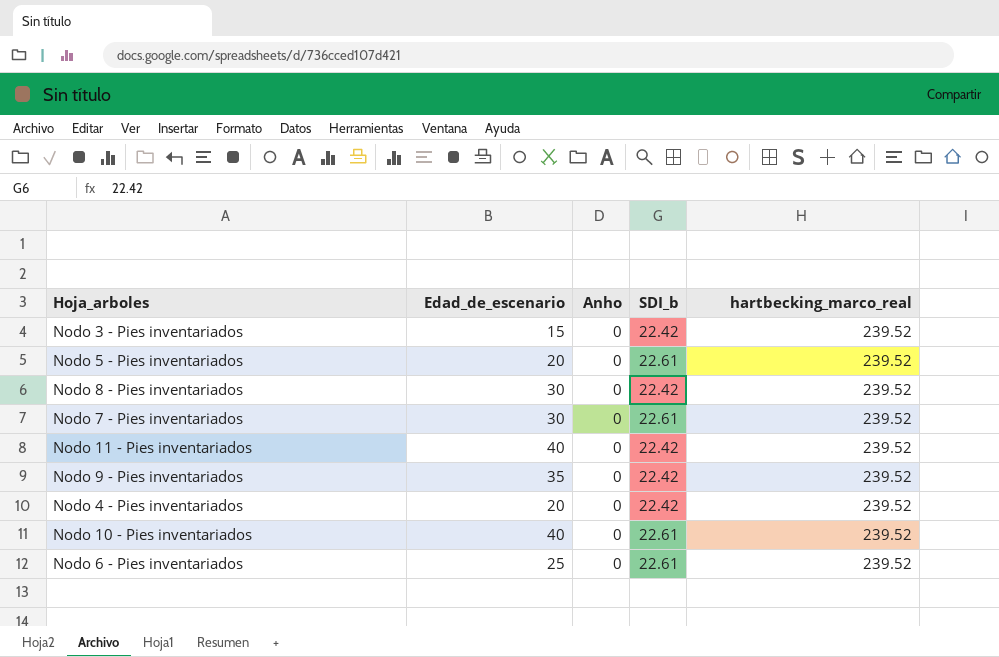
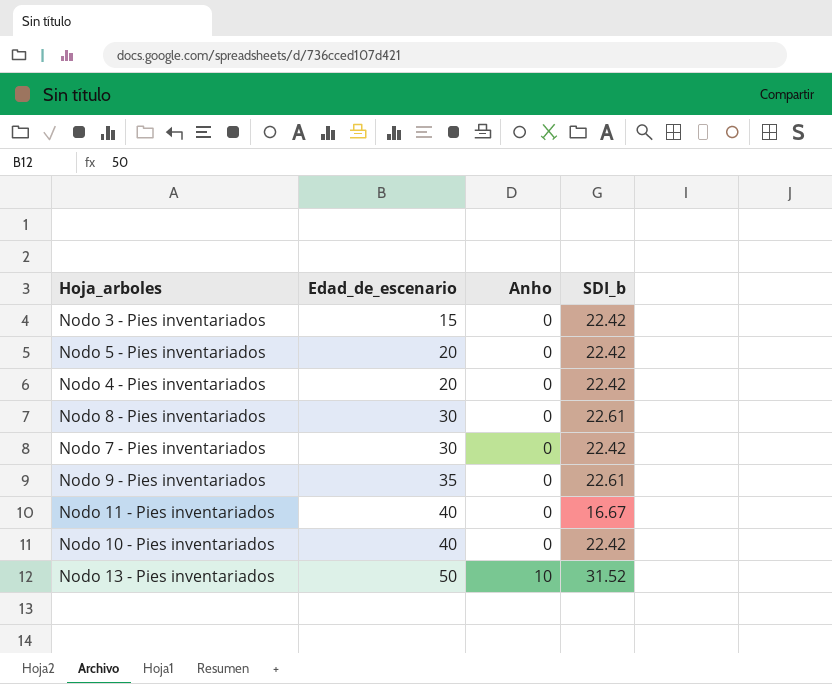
row order: none -> Edad_de_escenario ascending
column hartbecking_marco_real | position: 5 -> none
row Nodo 6 - Pies inventariados: 25 | 0 | 22.61 | 239.52 -> none
Nodo 5 - Pies inventariados | SDI_b: 22.61 -> 22.42
Nodo 8 - Pies inventariados | SDI_b: 22.42 -> 22.61
Nodo 7 - Pies inventariados | SDI_b: 22.61 -> 22.42
Nodo 9 - Pies inventariados | SDI_b: 22.42 -> 22.61
Nodo 11 - Pies inventariados | SDI_b: 22.42 -> 16.67
Nodo 10 - Pies inventariados | SDI_b: 22.61 -> 22.42
row Nodo 13 - Pies inventariados: none -> 50 | 10 | 31.52

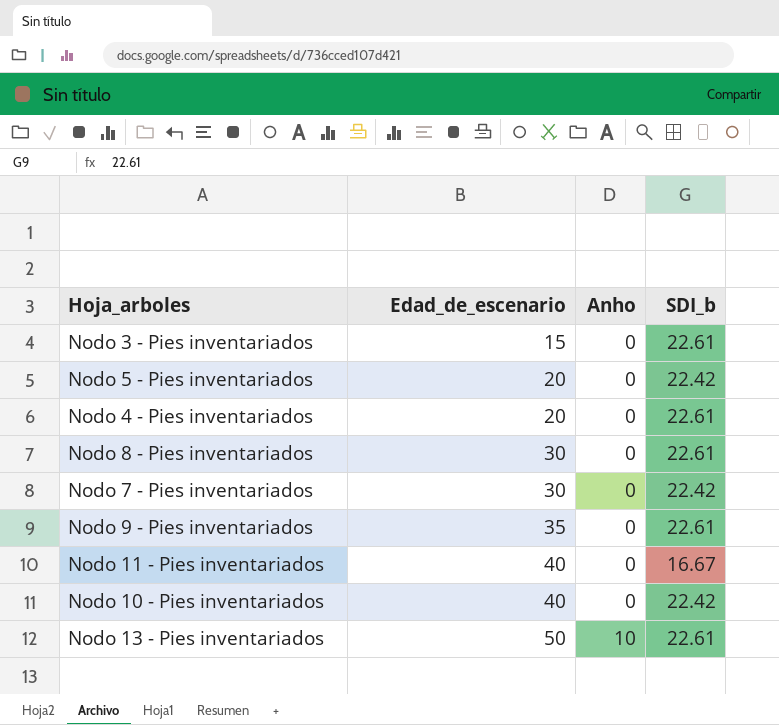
Nodo 3 - Pies inventariados | SDI_b: 22.42 -> 22.61
Nodo 4 - Pies inventariados | SDI_b: 22.42 -> 22.61
Nodo 13 - Pies inventariados | SDI_b: 31.52 -> 22.61

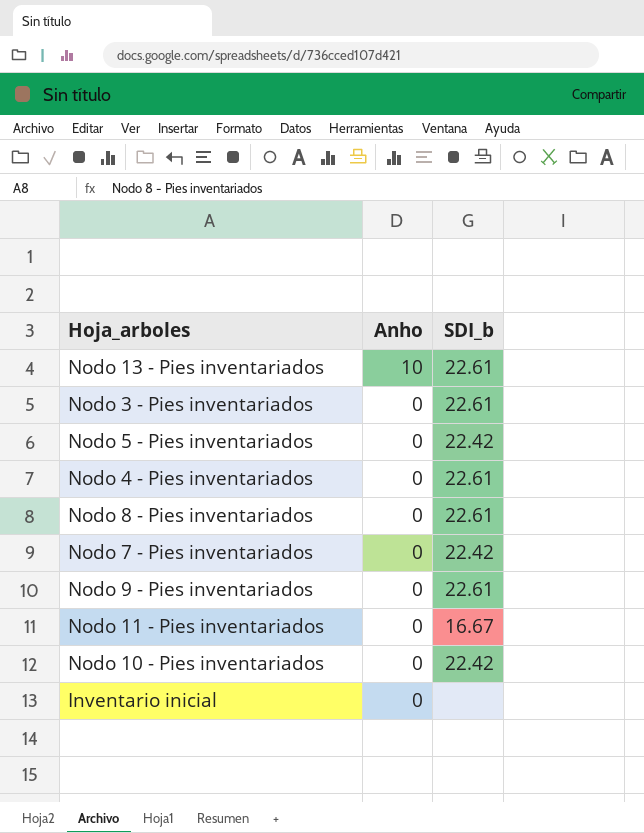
row order: Edad_de_escenario ascending -> Anho descending
column Edad_de_escenario | position: 2 -> none
row Inventario inicial: none -> 0 | none

